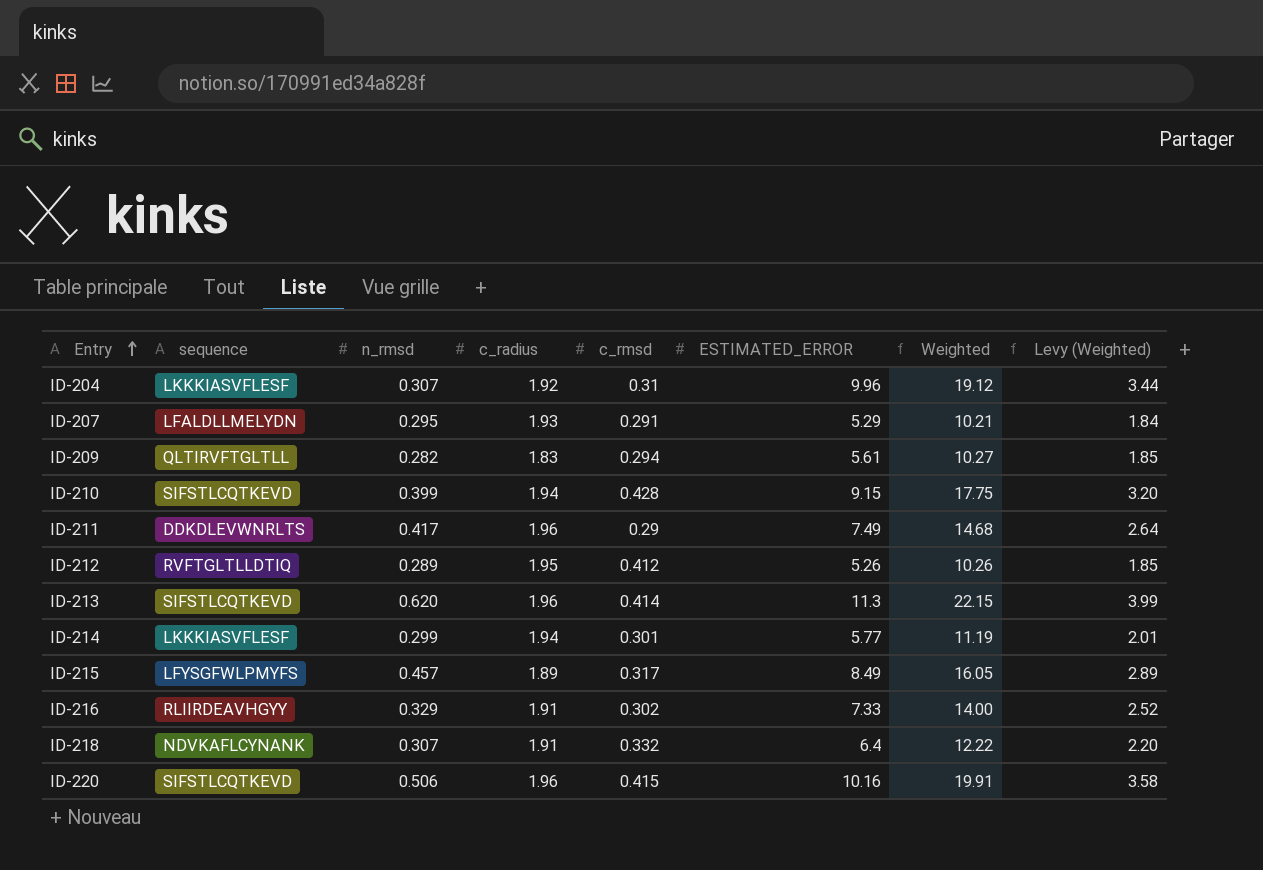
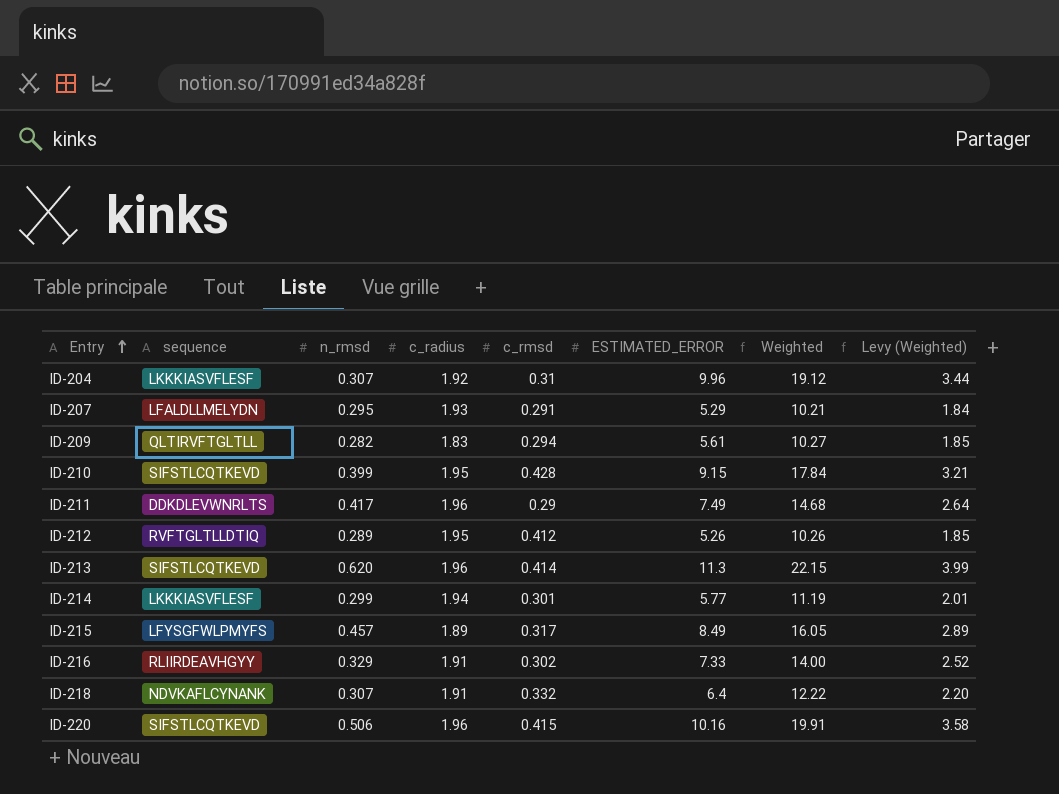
ID-210 | c_radius: 1.94 -> 1.95
ID-210 | Weighted: 17.75 -> 17.84
ID-210 | Levy (Weighted): 3.20 -> 3.21

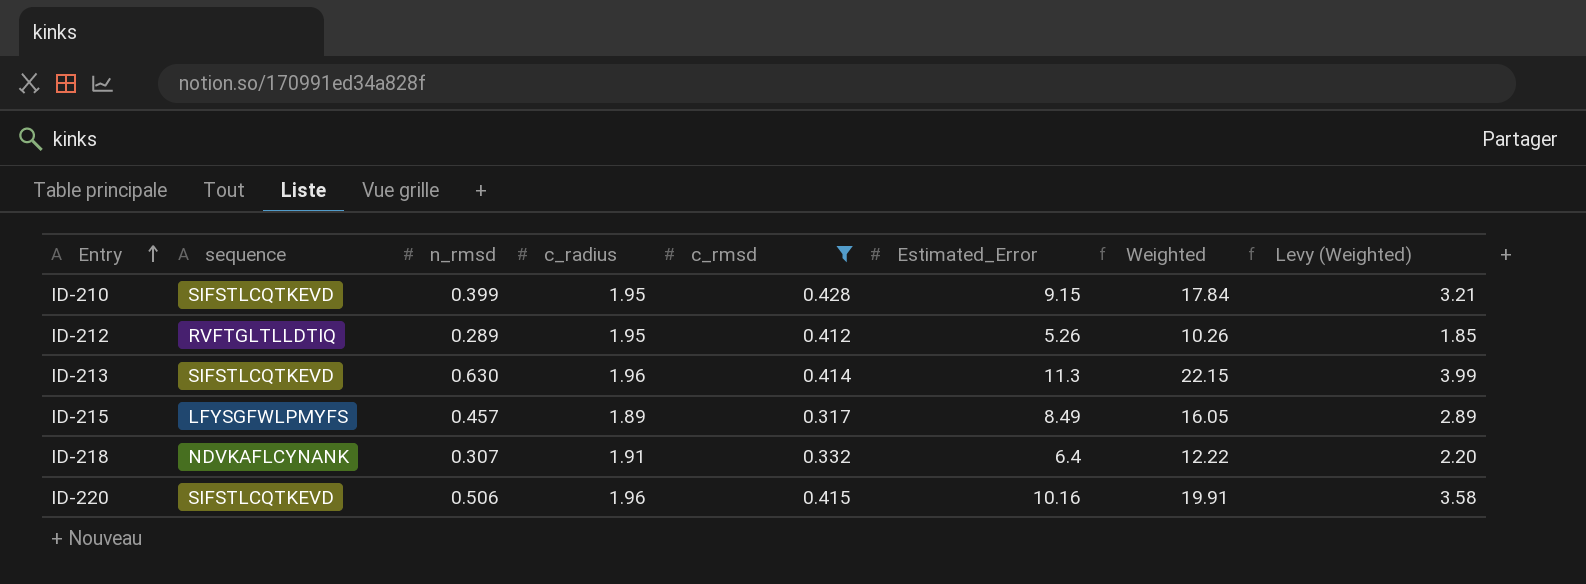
filter: none -> c_rmsd >= 0.317
column name: ESTIMATED_ERROR -> Estimated_Error
ID-213 | n_rmsd: 0.620 -> 0.630

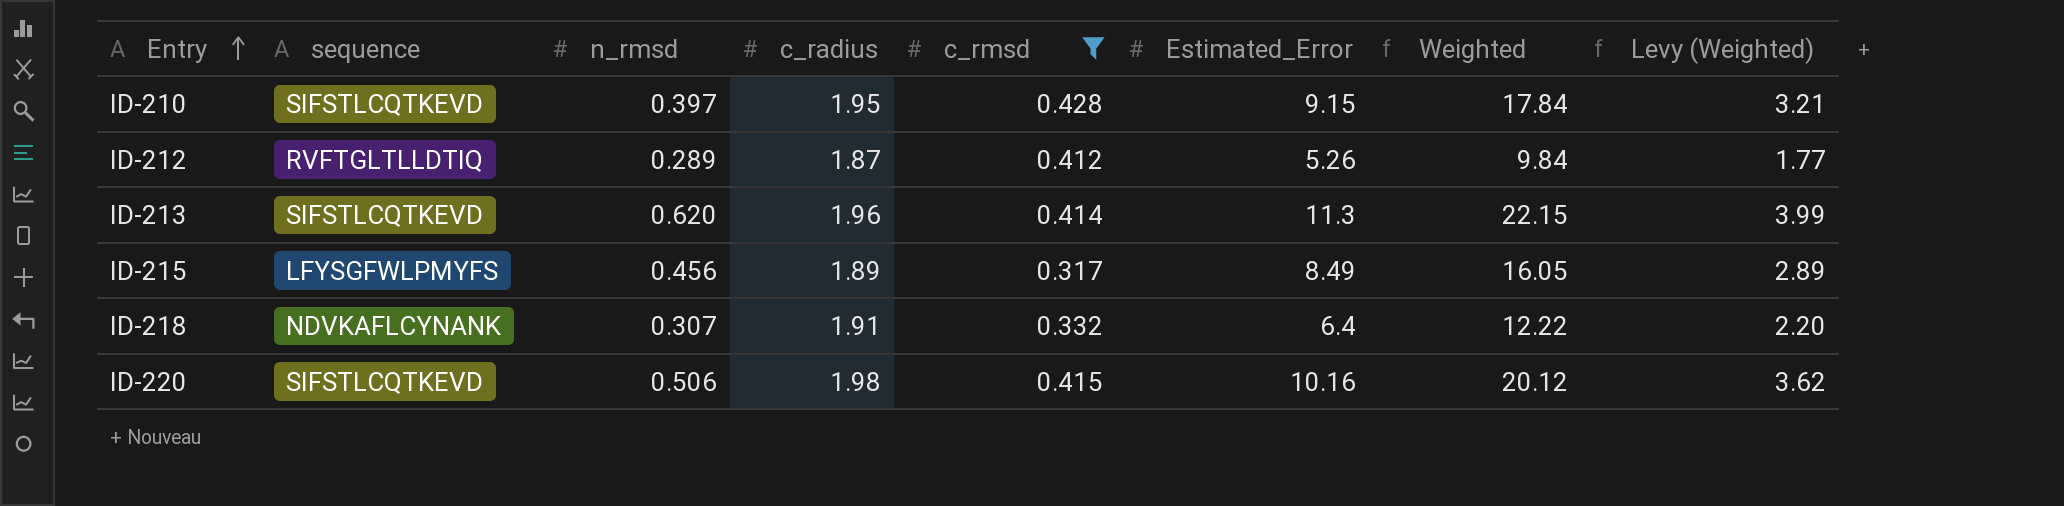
ID-210 | n_rmsd: 0.399 -> 0.397
ID-212 | c_radius: 1.95 -> 1.87
ID-212 | Weighted: 10.26 -> 9.84
ID-212 | Levy (Weighted): 1.85 -> 1.77
ID-213 | n_rmsd: 0.630 -> 0.620
ID-215 | n_rmsd: 0.457 -> 0.456
ID-220 | c_radius: 1.96 -> 1.98
ID-220 | Weighted: 19.91 -> 20.12
ID-220 | Levy (Weighted): 3.58 -> 3.62

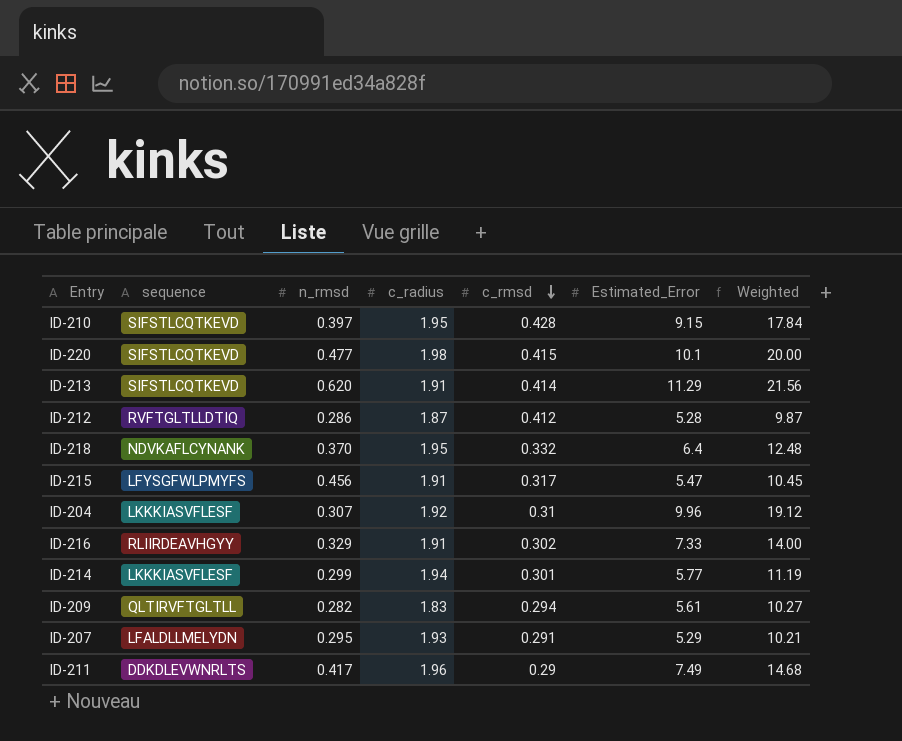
filter: c_rmsd >= 0.317 -> none
row order: Entry ascending -> c_rmsd descending
column Levy (Weighted) | formula: [Weighted] * 0.18 -> none
ID-220 | n_rmsd: 0.506 -> 0.477
ID-220 | Estimated_Error: 10.16 -> 10.1
ID-220 | Weighted: 20.12 -> 20.00
ID-213 | c_radius: 1.96 -> 1.91
ID-213 | Estimated_Error: 11.3 -> 11.29
ID-213 | Weighted: 22.15 -> 21.56
ID-212 | n_rmsd: 0.289 -> 0.286
ID-212 | Estimated_Error: 5.26 -> 5.28
ID-212 | Weighted: 9.84 -> 9.87
ID-218 | n_rmsd: 0.307 -> 0.370
ID-218 | c_radius: 1.91 -> 1.95
ID-218 | Weighted: 12.22 -> 12.48
ID-215 | c_radius: 1.89 -> 1.91
ID-215 | Estimated_Error: 8.49 -> 5.47
ID-215 | Weighted: 16.05 -> 10.45

